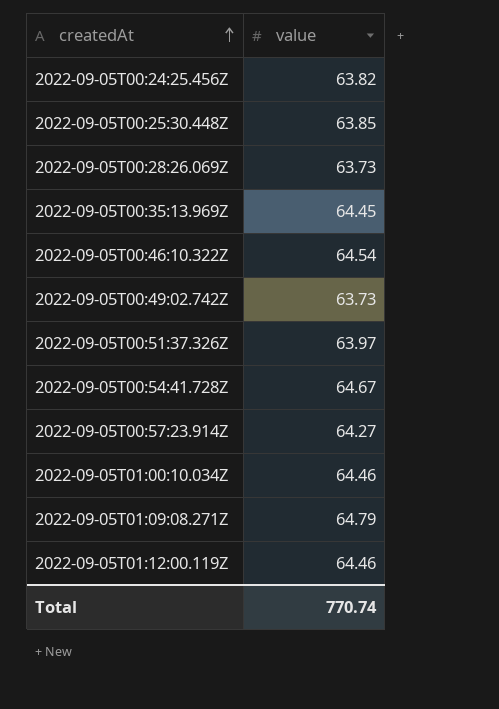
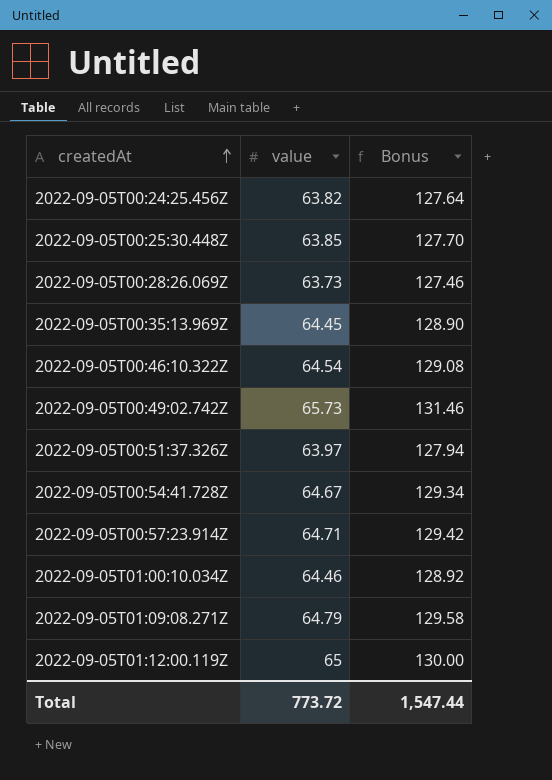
column Bonus | formula: none -> [value] * 2
2022-09-05T00:49:02.742Z | value: 63.73 -> 65.73
2022-09-05T00:57:23.914Z | value: 64.27 -> 64.71
2022-09-05T01:12:00.119Z | value: 64.46 -> 65
Total | value: 770.74 -> 773.72

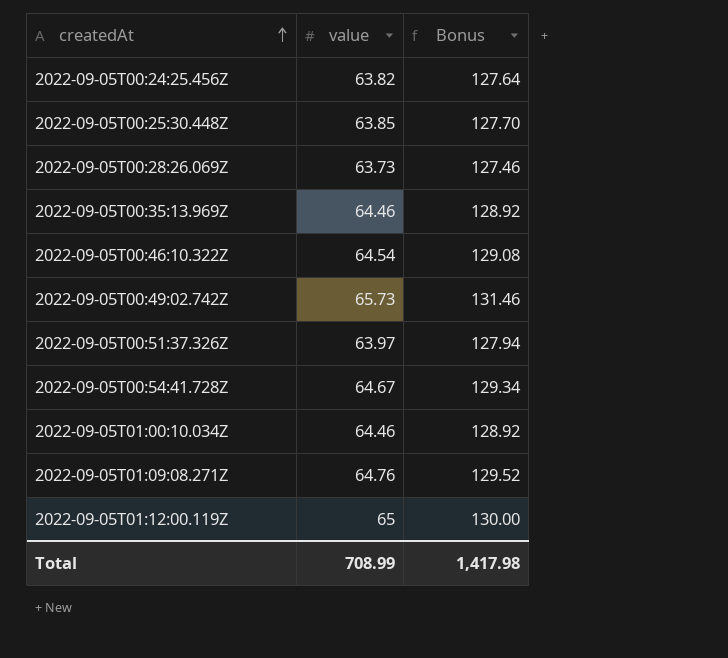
row 2022-09-05T00:57:23.914Z: 64.71 | 129.42 -> none
2022-09-05T00:35:13.969Z | value: 64.45 -> 64.46
2022-09-05T00:35:13.969Z | Bonus: 128.90 -> 128.92
2022-09-05T01:09:08.271Z | value: 64.79 -> 64.76
2022-09-05T01:09:08.271Z | Bonus: 129.58 -> 129.52
Total | value: 773.72 -> 708.99
Total | Bonus: 1,547.44 -> 1,417.98

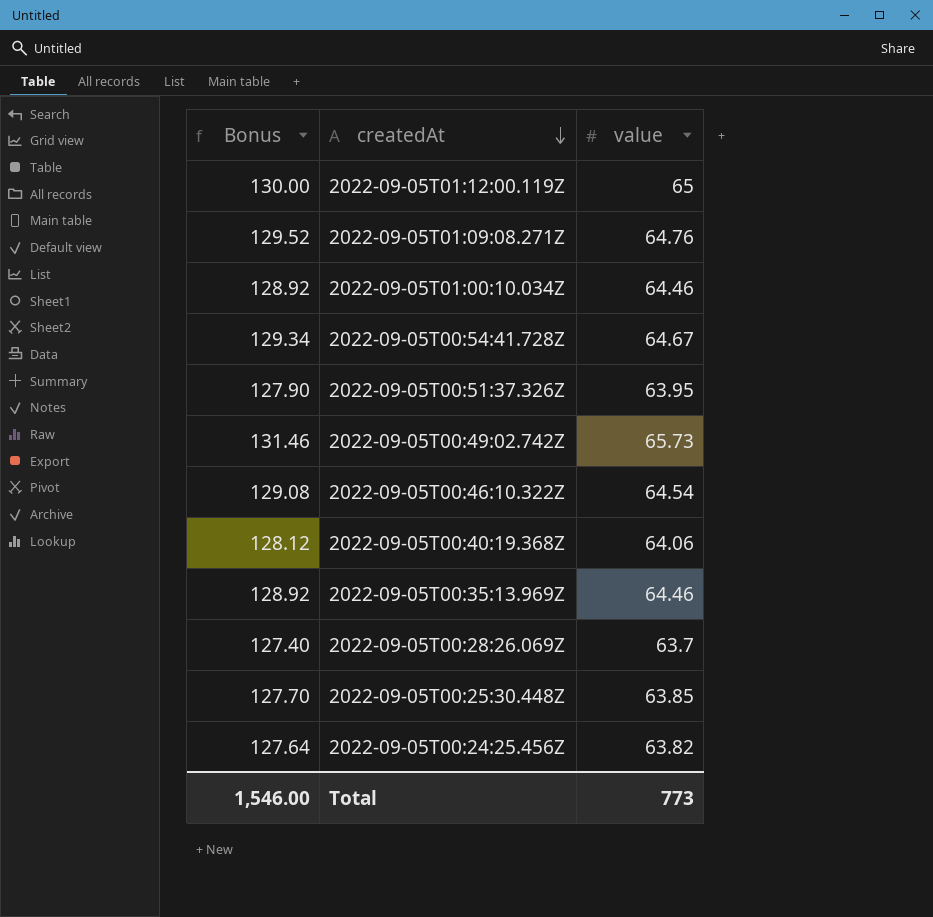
row order: createdAt ascending -> createdAt descending
column Bonus | position: 3 -> 1
2022-09-05T00:51:37.326Z | Bonus: 127.94 -> 127.90
2022-09-05T00:51:37.326Z | value: 63.97 -> 63.95
row 2022-09-05T00:40:19.368Z: none -> 128.12 | 64.06
2022-09-05T00:28:26.069Z | Bonus: 127.46 -> 127.40
2022-09-05T00:28:26.069Z | value: 63.73 -> 63.7
Total | Bonus: 1,417.98 -> 1,546.00
Total | value: 708.99 -> 773

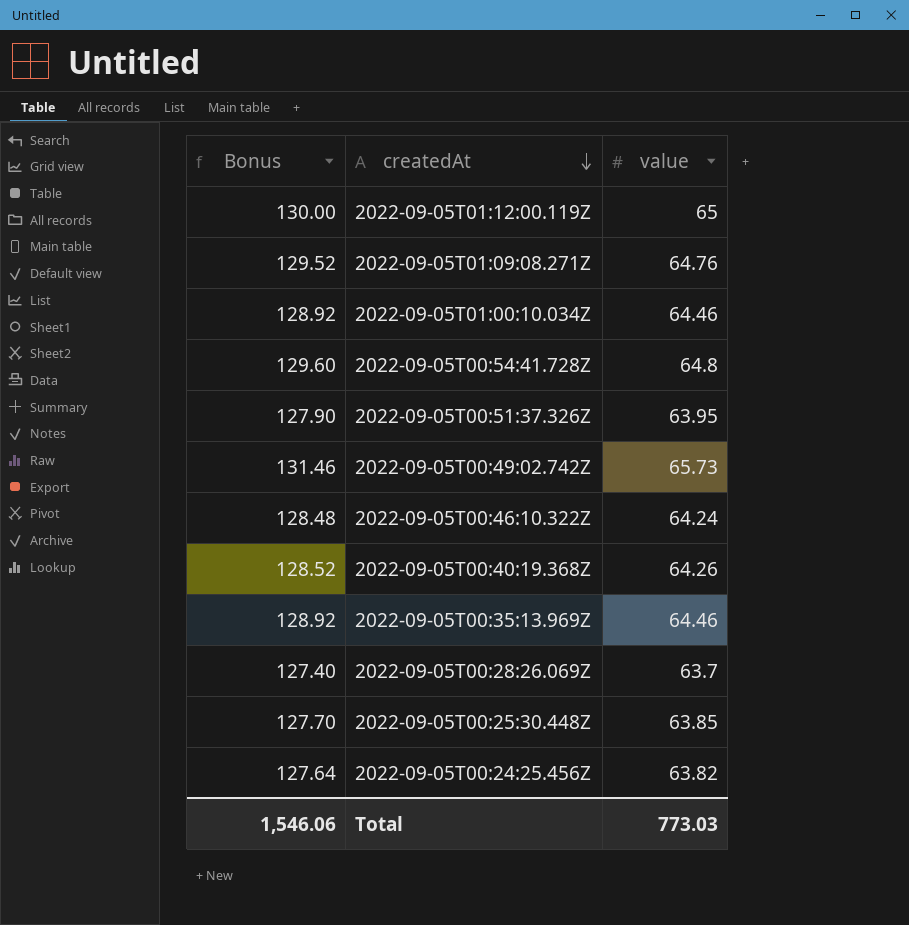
2022-09-05T00:54:41.728Z | Bonus: 129.34 -> 129.60
2022-09-05T00:54:41.728Z | value: 64.67 -> 64.8
2022-09-05T00:46:10.322Z | Bonus: 129.08 -> 128.48
2022-09-05T00:46:10.322Z | value: 64.54 -> 64.24
2022-09-05T00:40:19.368Z | Bonus: 128.12 -> 128.52
2022-09-05T00:40:19.368Z | value: 64.06 -> 64.26
Total | Bonus: 1,546.00 -> 1,546.06
Total | value: 773 -> 773.03

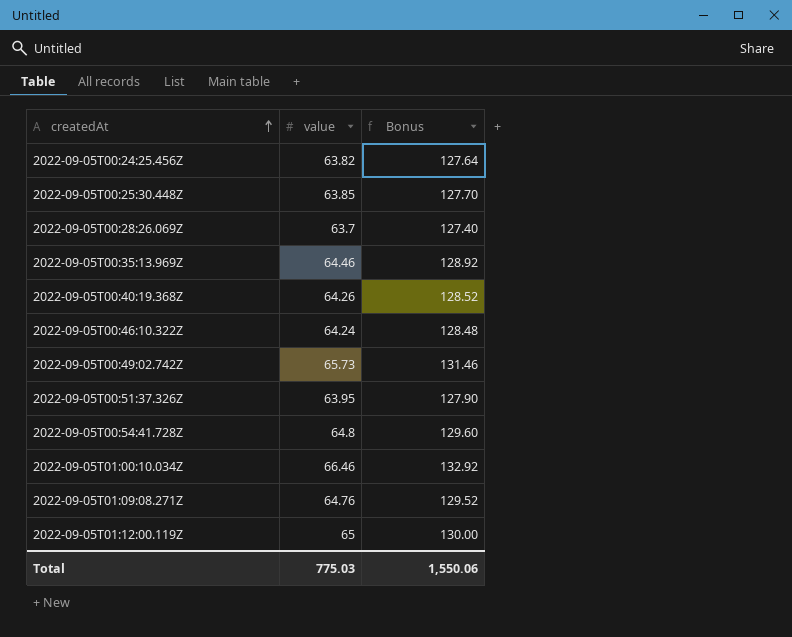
row order: createdAt descending -> createdAt ascending
column Bonus | position: 1 -> 3
2022-09-05T01:00:10.034Z | value: 64.46 -> 66.46
2022-09-05T01:00:10.034Z | Bonus: 128.92 -> 132.92
Total | value: 773.03 -> 775.03
Total | Bonus: 1,546.06 -> 1,550.06

